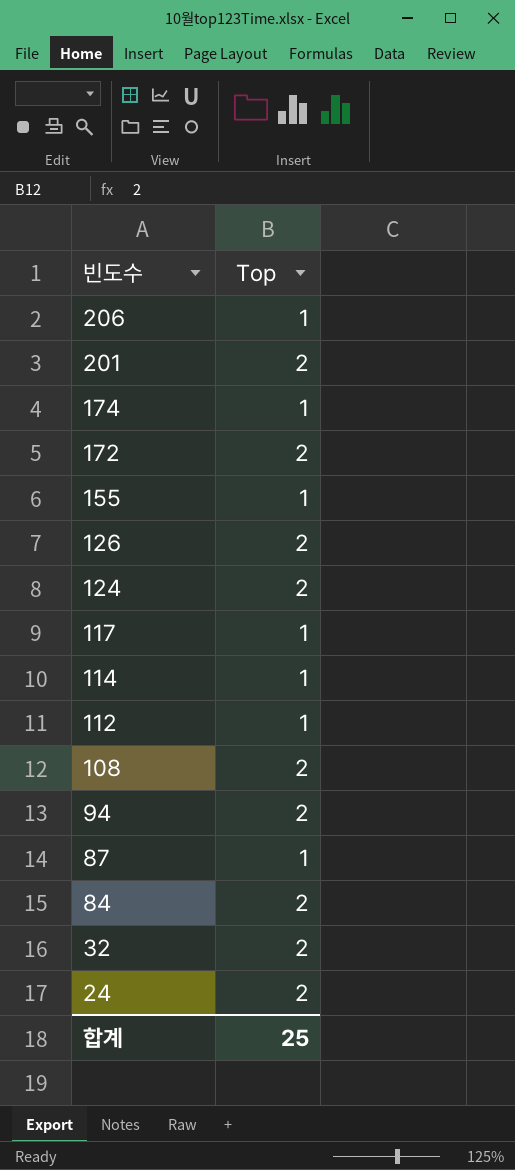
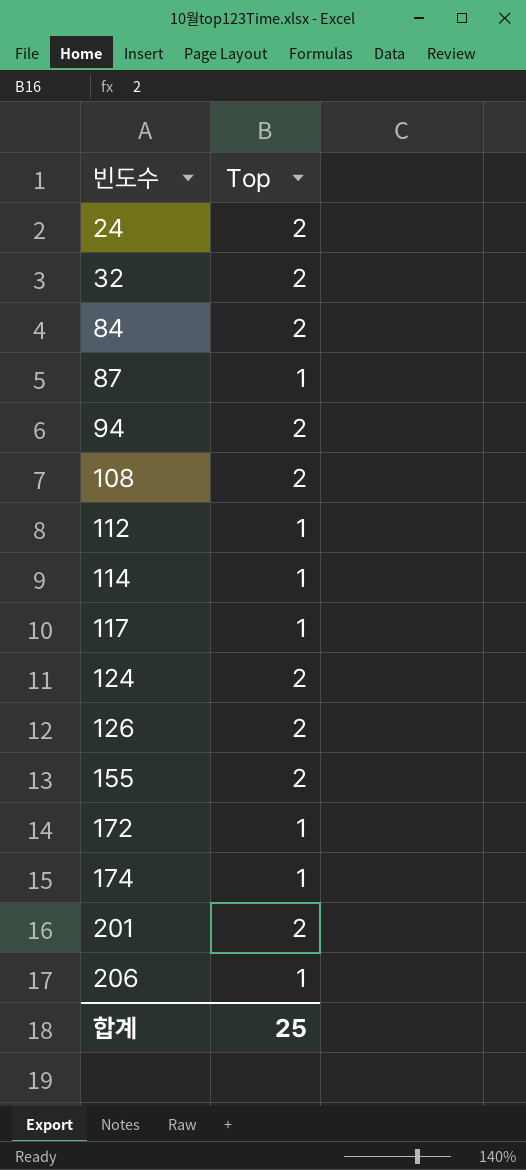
row order: 빈도수 descending -> 빈도수 ascending
155 | Top: 1 -> 2
172 | Top: 2 -> 1

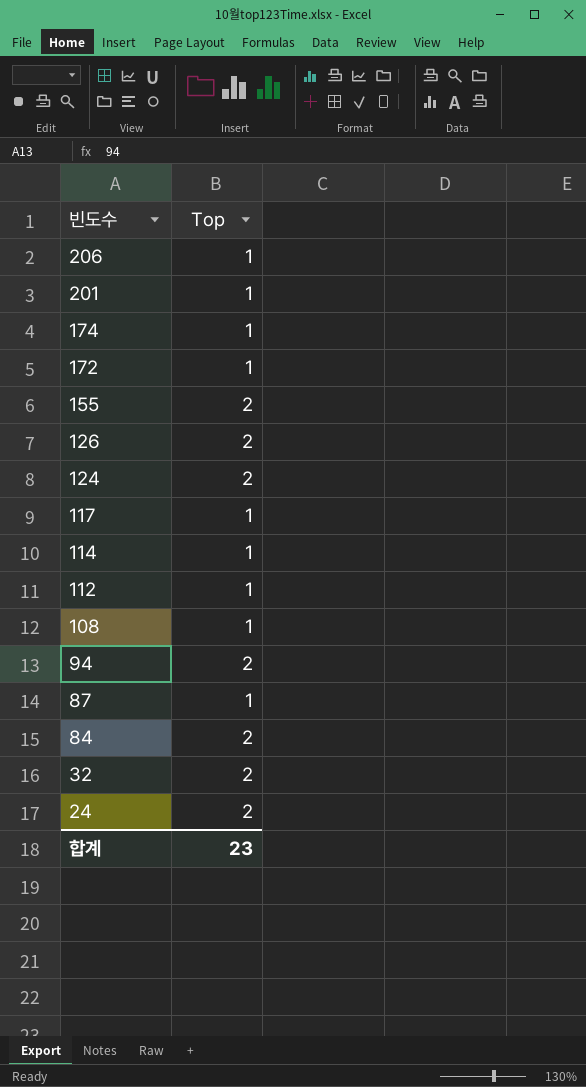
row order: 빈도수 ascending -> 빈도수 descending
201 | Top: 2 -> 1
108 | Top: 2 -> 1
합계 | Top: 25 -> 23

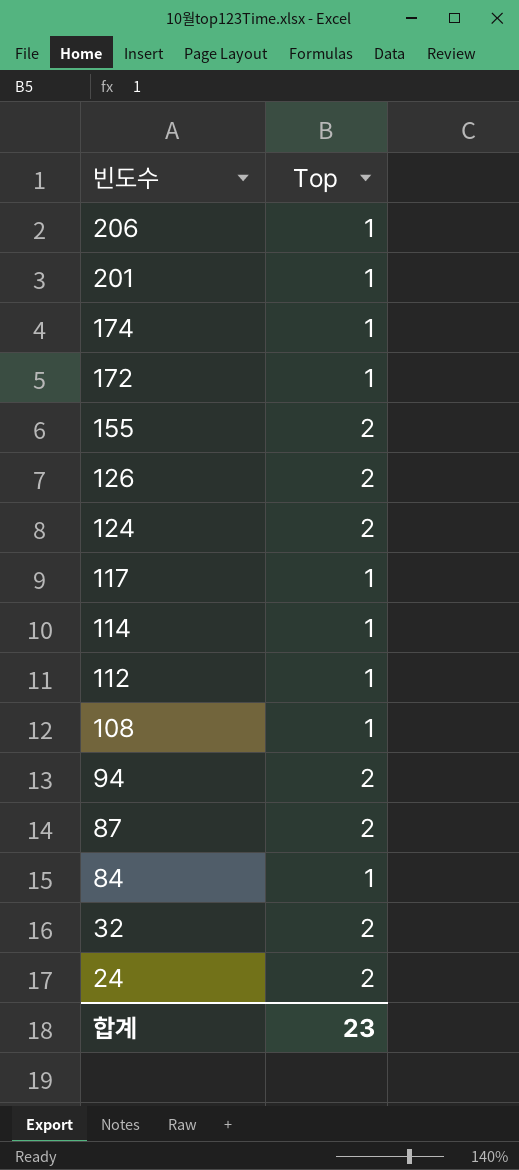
87 | Top: 1 -> 2
84 | Top: 2 -> 1

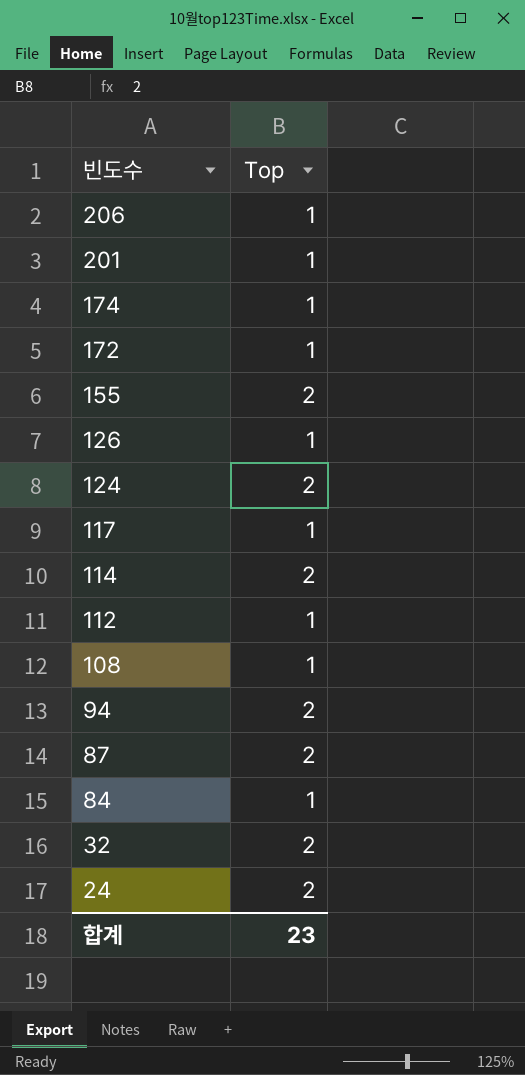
126 | Top: 2 -> 1
114 | Top: 1 -> 2

